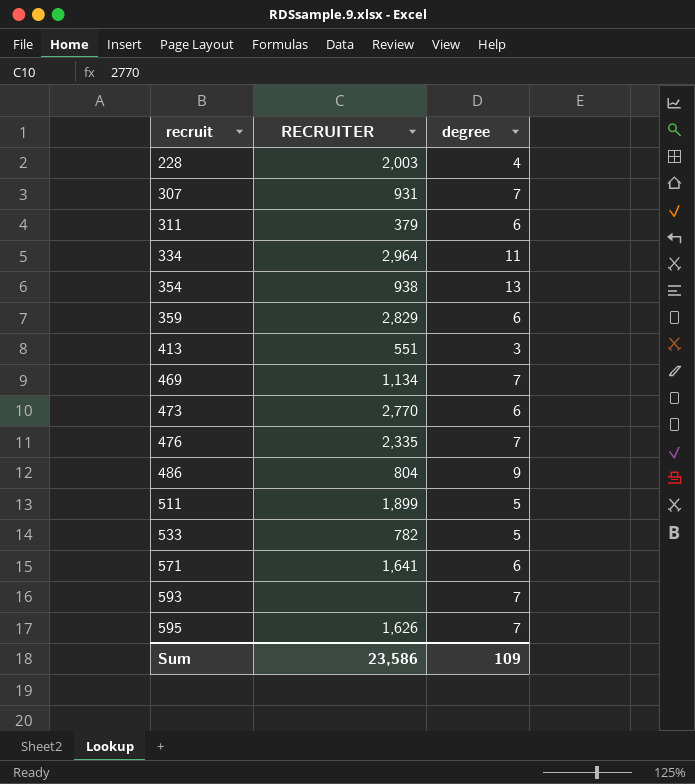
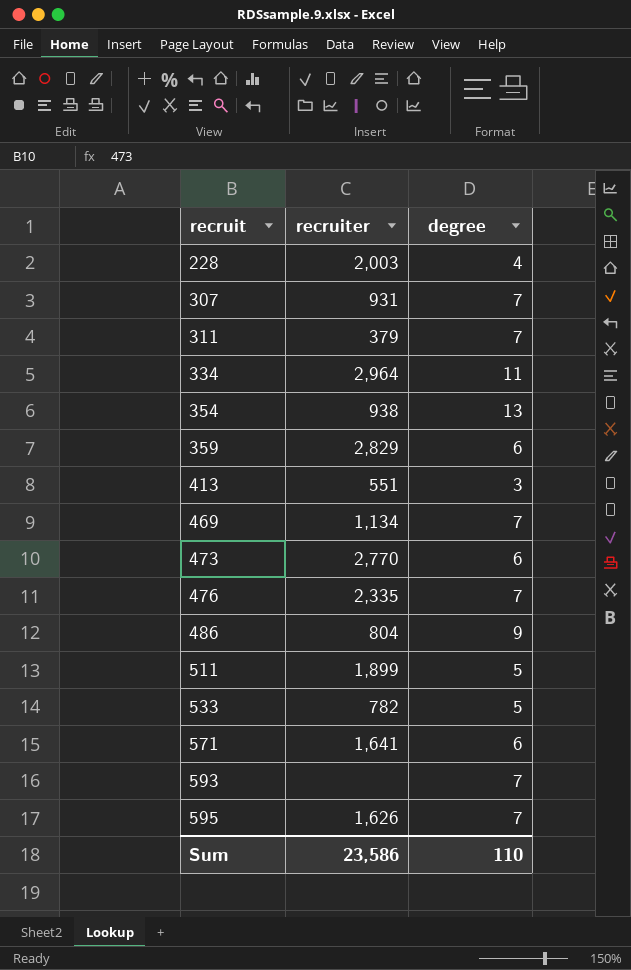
column name: RECRUITER -> recruiter
311 | degree: 6 -> 7
Sum | degree: 109 -> 110

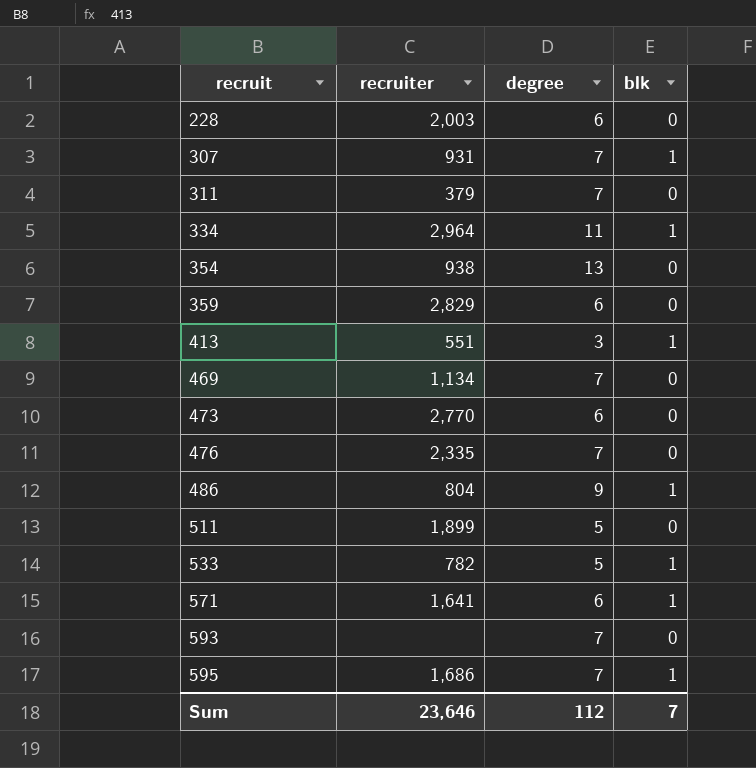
column blk | position: none -> 4
228 | degree: 4 -> 6
595 | recruiter: 1,626 -> 1,686
Sum | recruiter: 23,586 -> 23,646
Sum | degree: 110 -> 112

